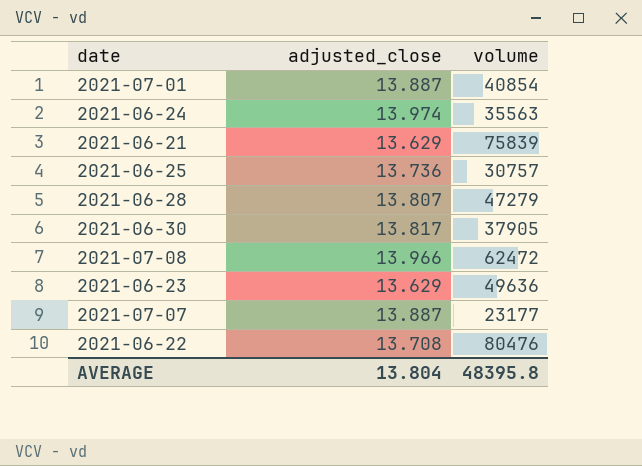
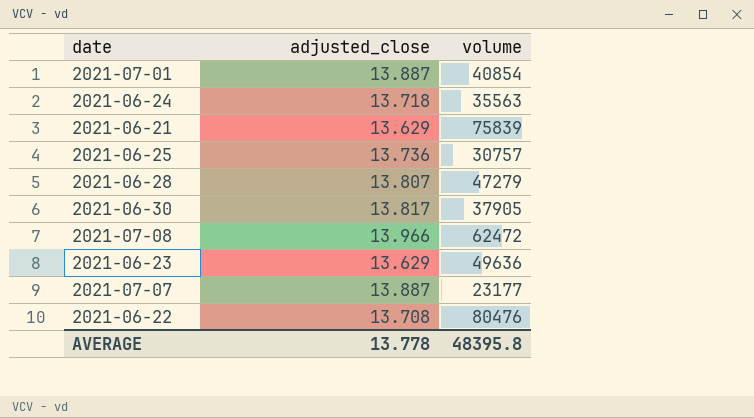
2021-06-24 | adjusted_close: 13.974 -> 13.718
AVERAGE | adjusted_close: 13.804 -> 13.778

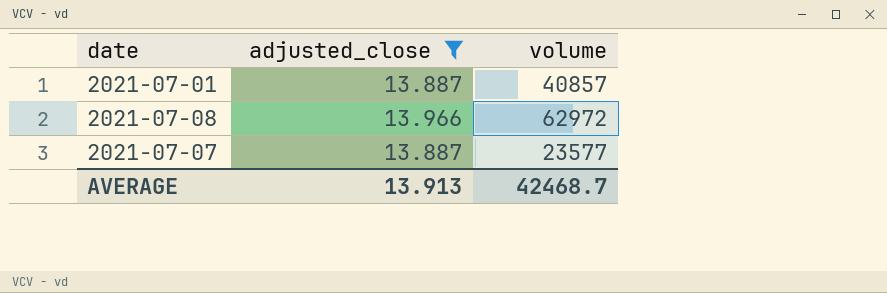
filter: none -> adjusted_close >= 13.887
2021-07-01 | volume: 40854 -> 40857
2021-07-08 | volume: 62472 -> 62972
2021-07-07 | volume: 23177 -> 23577
AVERAGE | adjusted_close: 13.778 -> 13.913
AVERAGE | volume: 48395.8 -> 42468.7

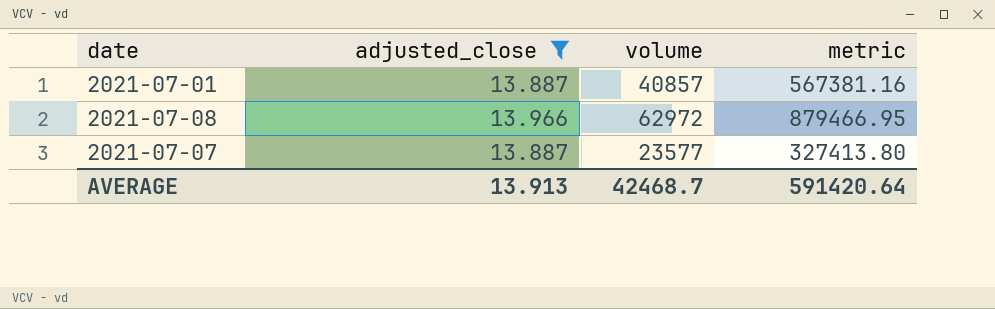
column metric | formula: none -> [adjusted_close] * [volume]

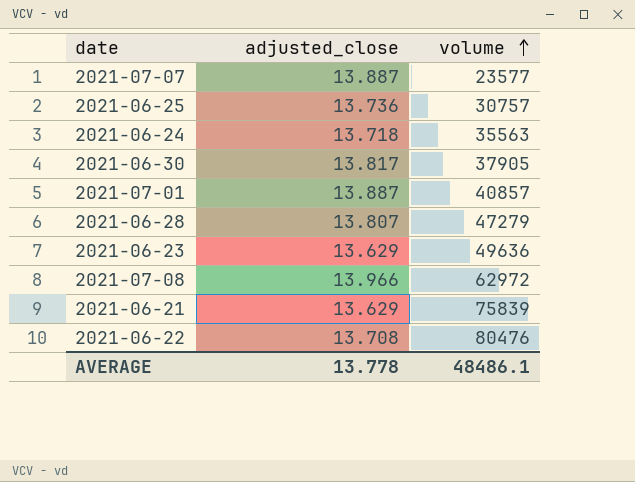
filter: adjusted_close >= 13.887 -> none
row order: none -> volume ascending
column metric | formula: [adjusted_close] * [volume] -> none
AVERAGE | adjusted_close: 13.913 -> 13.778
AVERAGE | volume: 42468.7 -> 48486.1

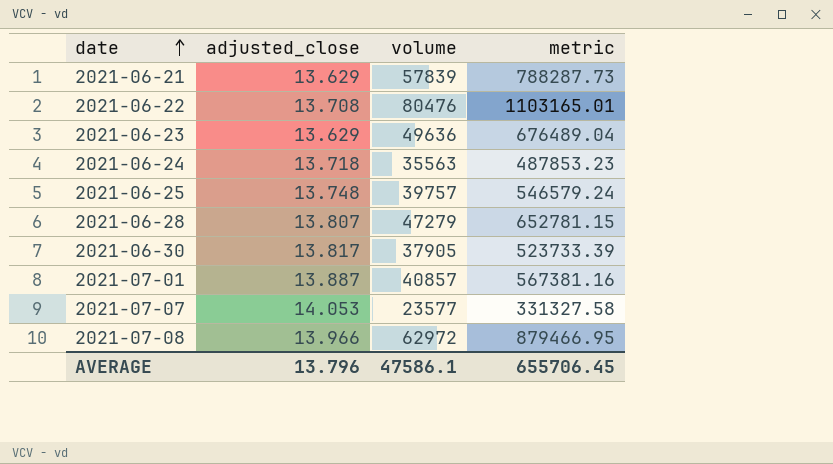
row order: volume ascending -> date ascending
column metric | formula: none -> [adjusted_close] * [volume]
2021-06-21 | volume: 75839 -> 57839
2021-06-25 | adjusted_close: 13.736 -> 13.748
2021-06-25 | volume: 30757 -> 39757
2021-07-07 | adjusted_close: 13.887 -> 14.053
AVERAGE | adjusted_close: 13.778 -> 13.796
AVERAGE | volume: 48486.1 -> 47586.1

